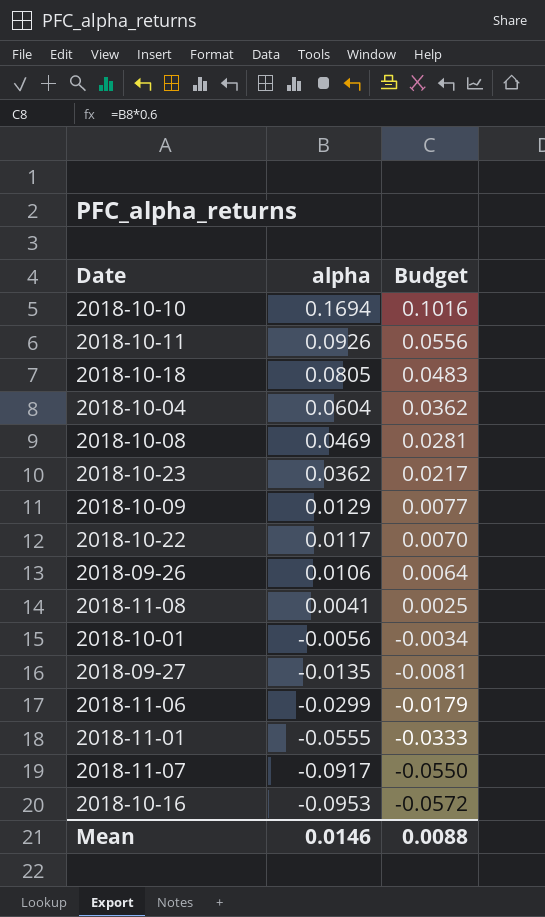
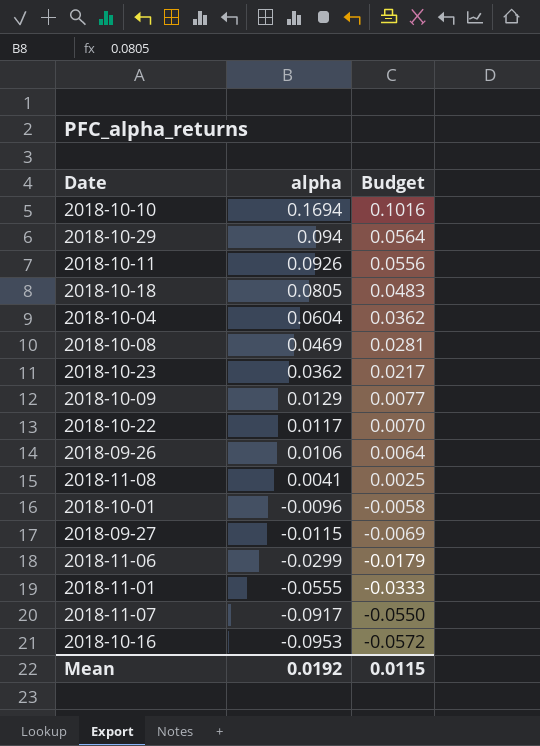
row 2018-10-29: none -> 0.094 | 0.0564
2018-10-01 | alpha: -0.0056 -> -0.0096
2018-10-01 | Budget: -0.0034 -> -0.0058
2018-09-27 | alpha: -0.0135 -> -0.0115
2018-09-27 | Budget: -0.0081 -> -0.0069
Mean | alpha: 0.0146 -> 0.0192
Mean | Budget: 0.0088 -> 0.0115

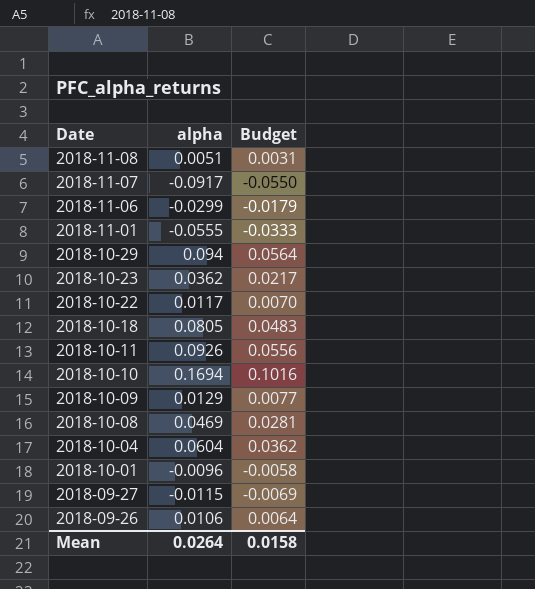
row order: alpha descending -> Date descending
row 2018-10-16: -0.0953 | -0.0572 -> none
2018-11-08 | alpha: 0.0041 -> 0.0051
2018-11-08 | Budget: 0.0025 -> 0.0031
Mean | alpha: 0.0192 -> 0.0264
Mean | Budget: 0.0115 -> 0.0158

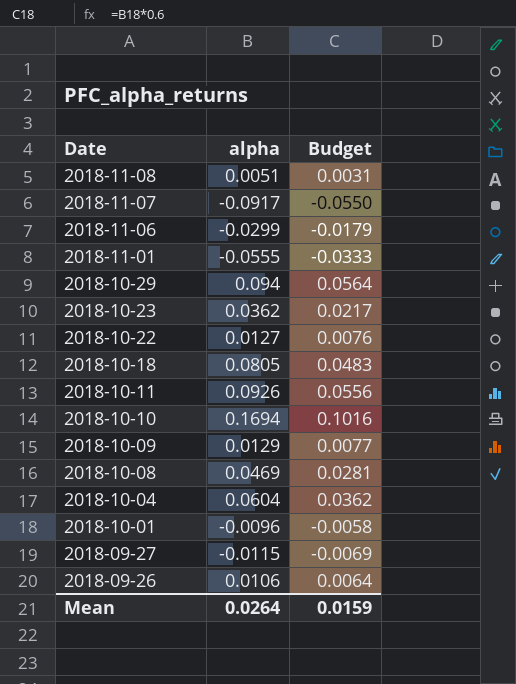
2018-10-22 | alpha: 0.0117 -> 0.0127
2018-10-22 | Budget: 0.0070 -> 0.0076
Mean | Budget: 0.0158 -> 0.0159

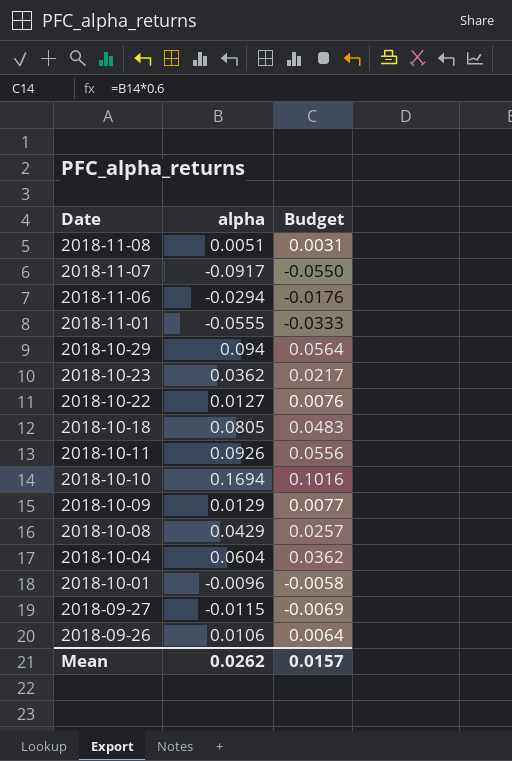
2018-11-06 | alpha: -0.0299 -> -0.0294
2018-11-06 | Budget: -0.0179 -> -0.0176
2018-10-08 | alpha: 0.0469 -> 0.0429
2018-10-08 | Budget: 0.0281 -> 0.0257
Mean | alpha: 0.0264 -> 0.0262
Mean | Budget: 0.0159 -> 0.0157

